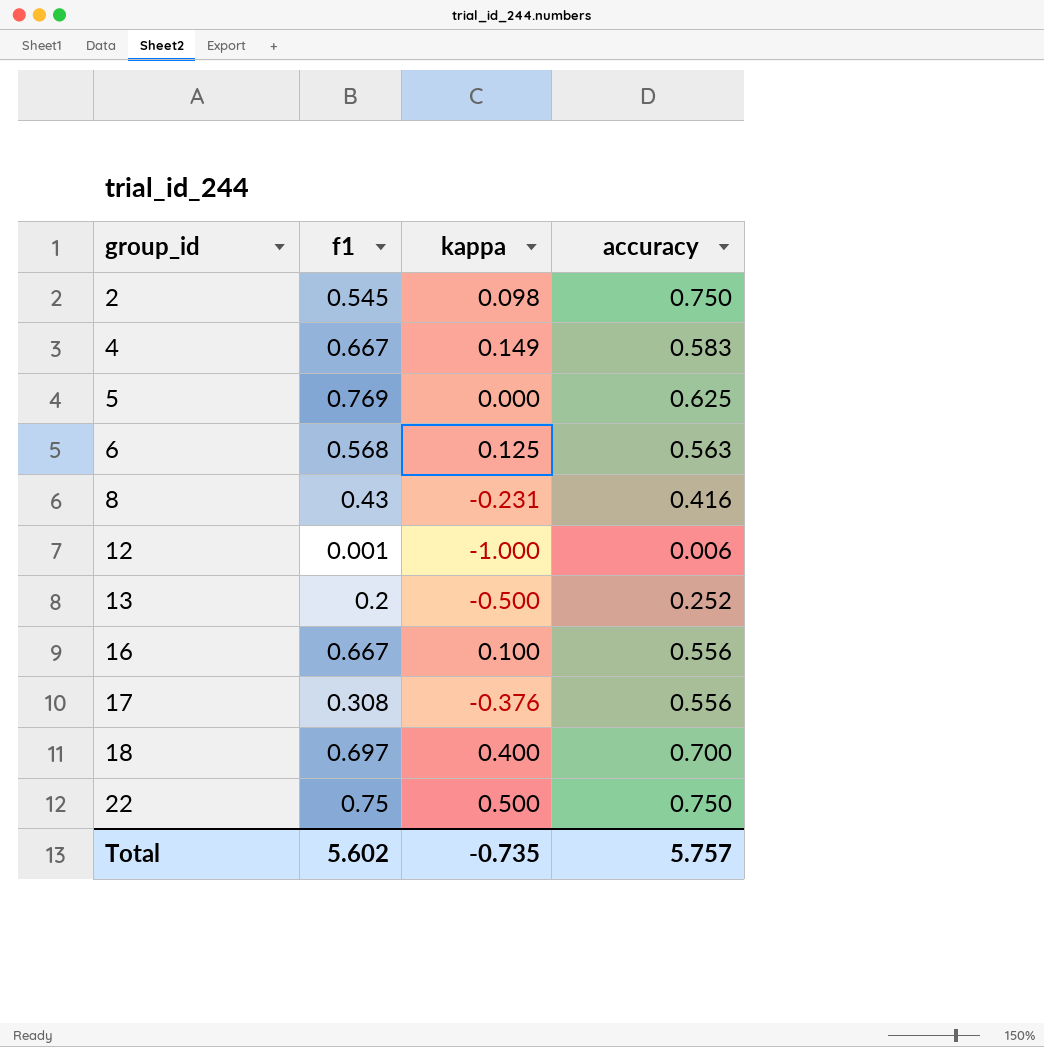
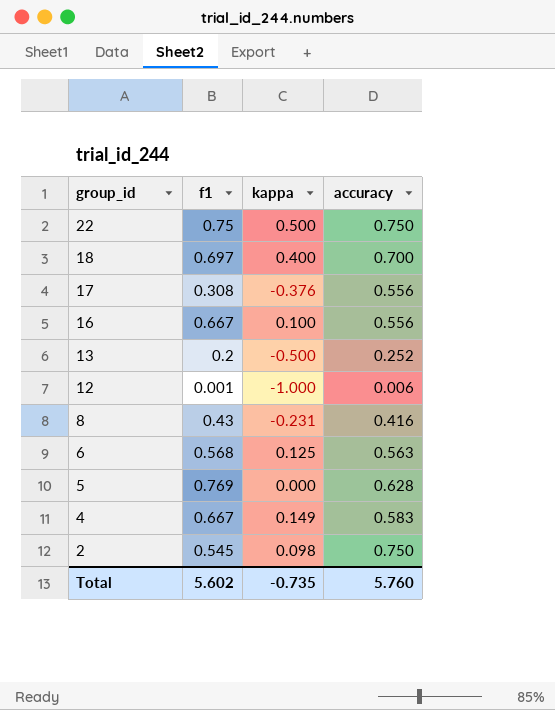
row order: group_id ascending -> group_id descending
5 | accuracy: 0.625 -> 0.628
Total | accuracy: 5.757 -> 5.760

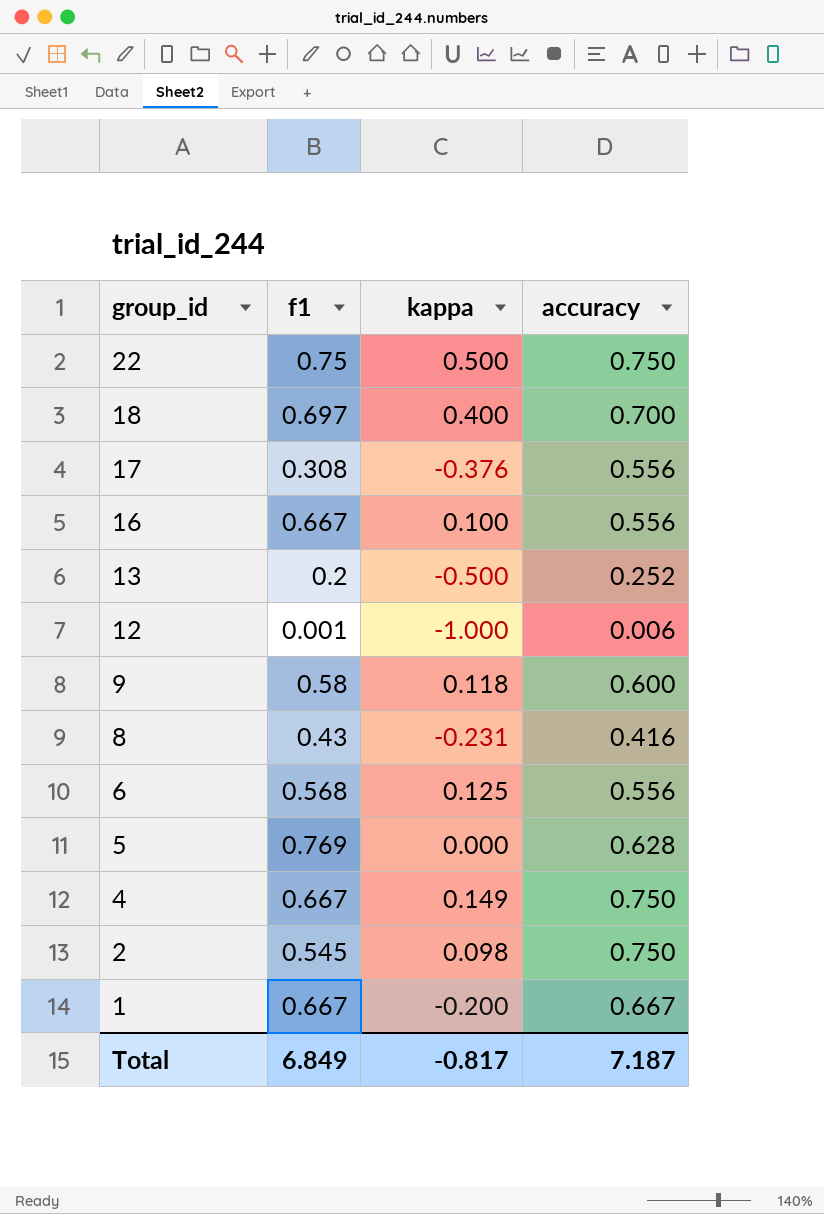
row 9: none -> 0.58 | 0.118 | 0.600
6 | accuracy: 0.563 -> 0.556
4 | accuracy: 0.583 -> 0.750
row 1: none -> 0.667 | -0.200 | 0.667
Total | f1: 5.602 -> 6.849
Total | kappa: -0.735 -> -0.817
Total | accuracy: 5.760 -> 7.187

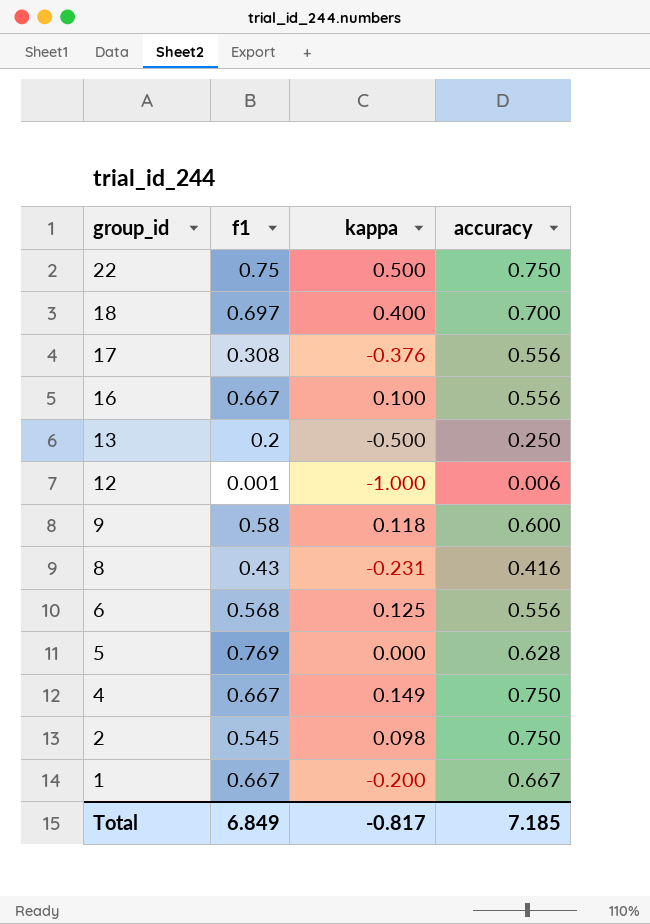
13 | accuracy: 0.252 -> 0.250
Total | accuracy: 7.187 -> 7.185

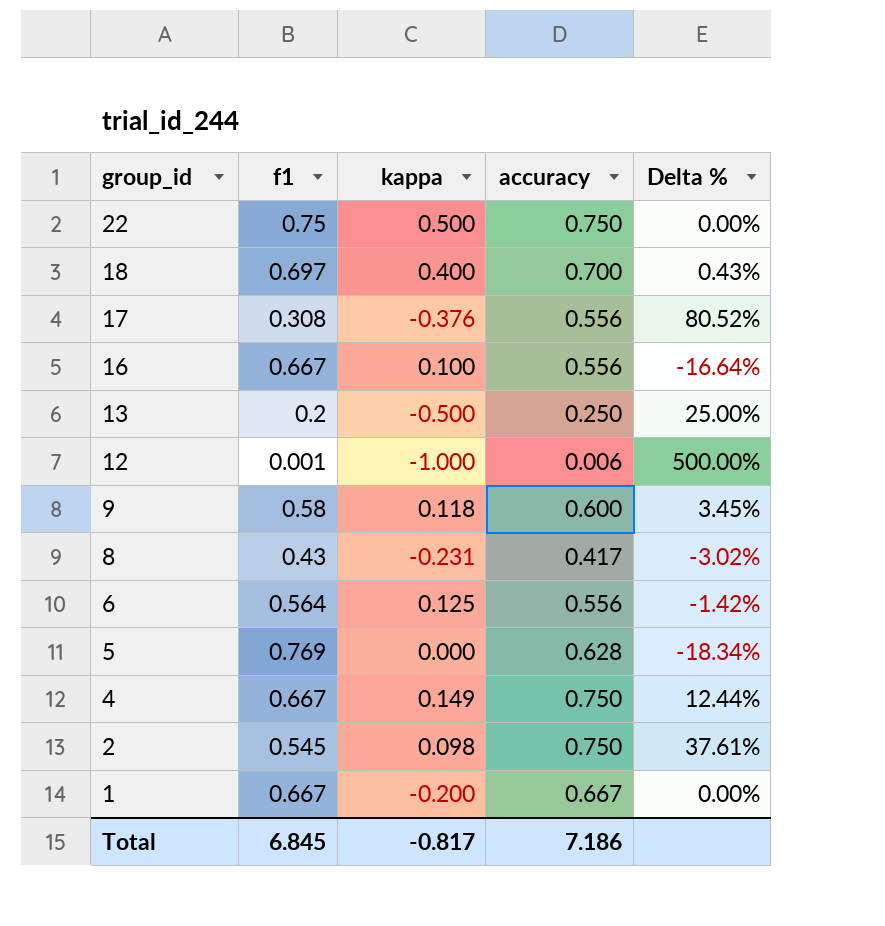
column Delta % | formula: none -> ([accuracy] - [f1]) / [f1]
8 | accuracy: 0.416 -> 0.417
6 | f1: 0.568 -> 0.564
Total | f1: 6.849 -> 6.845
Total | accuracy: 7.185 -> 7.186

